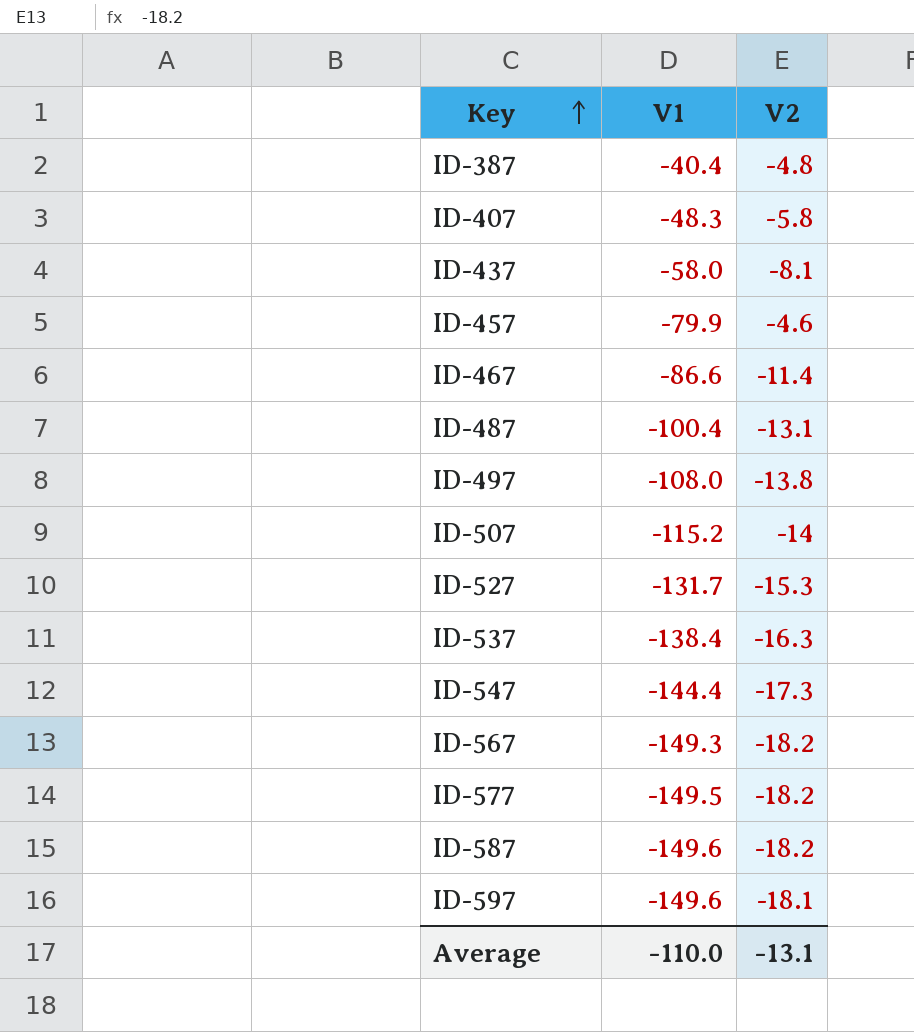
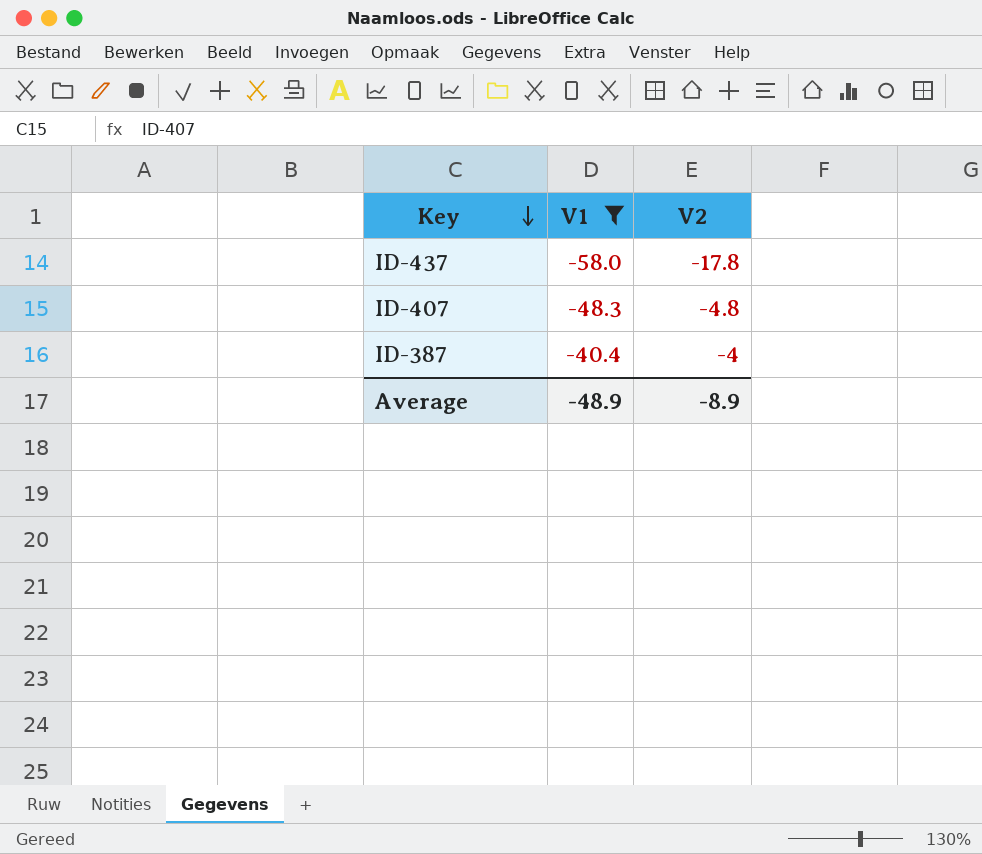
filter: none -> V1 >= -58.0
row order: Key ascending -> Key descending
ID-437 | V2: -8.1 -> -17.8
ID-407 | V2: -5.8 -> -4.8
ID-387 | V2: -4.8 -> -4
Average | V1: -110.0 -> -48.9
Average | V2: -13.1 -> -8.9

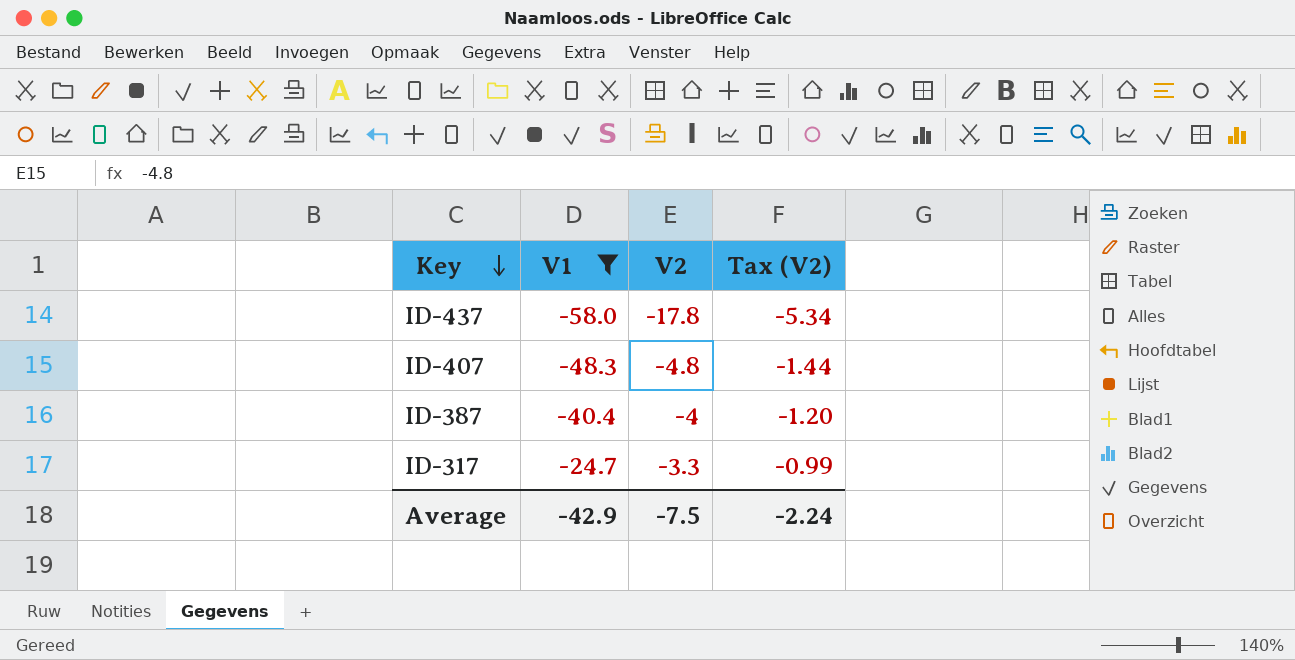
column Tax (V2) | formula: none -> [V2] * 0.3
row ID-317: none -> -24.7 | -3.3 | -0.99
Average | V1: -48.9 -> -42.9
Average | V2: -8.9 -> -7.5

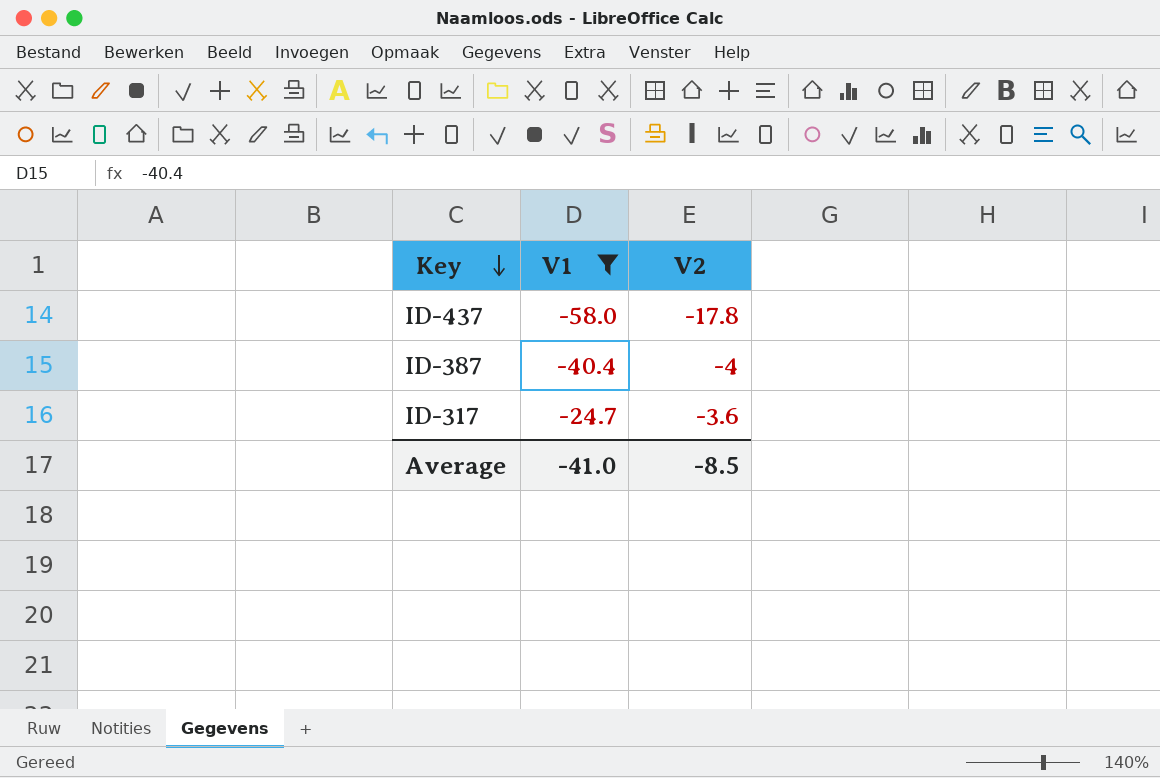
column Tax (V2) | formula: [V2] * 0.3 -> none
row ID-407: -48.3 | -4.8 | -1.44 -> none
ID-317 | V2: -3.3 -> -3.6
Average | V1: -42.9 -> -41.0
Average | V2: -7.5 -> -8.5

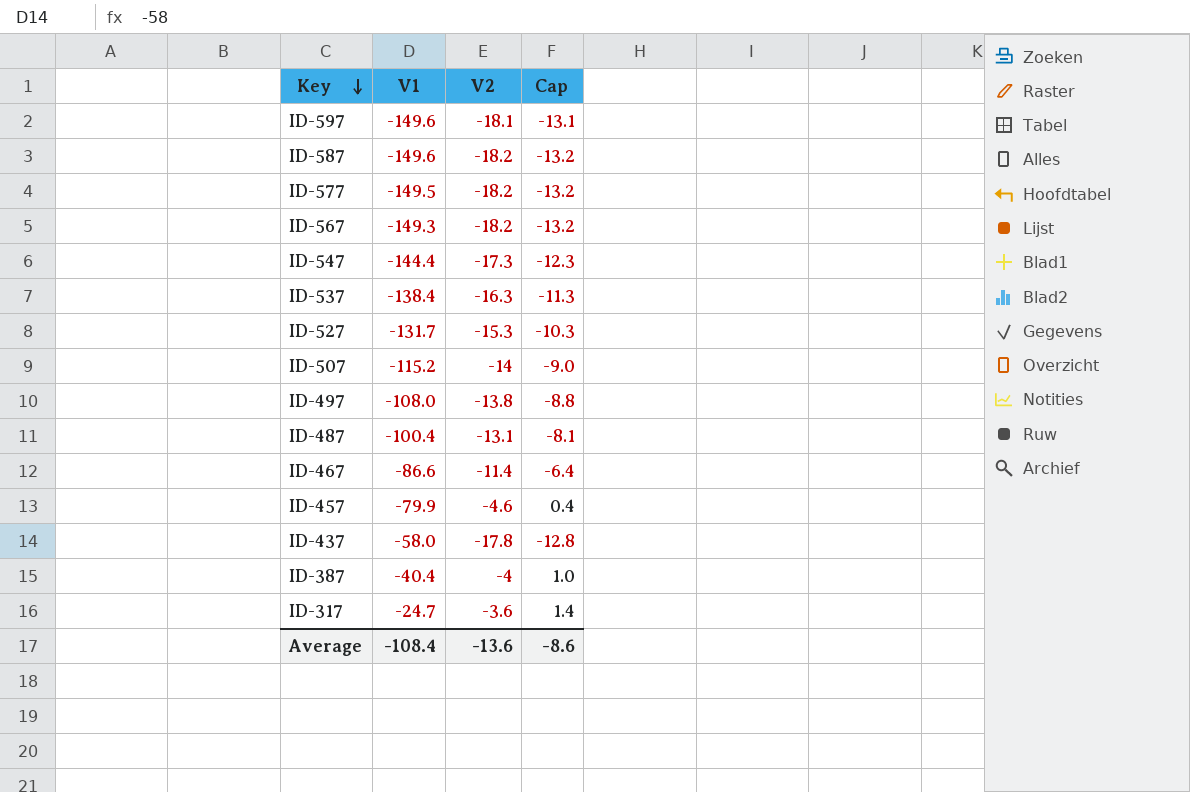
filter: V1 >= -58.0 -> none
column Cap | formula: none -> [V2] + 5
Average | V1: -41.0 -> -108.4
Average | V2: -8.5 -> -13.6

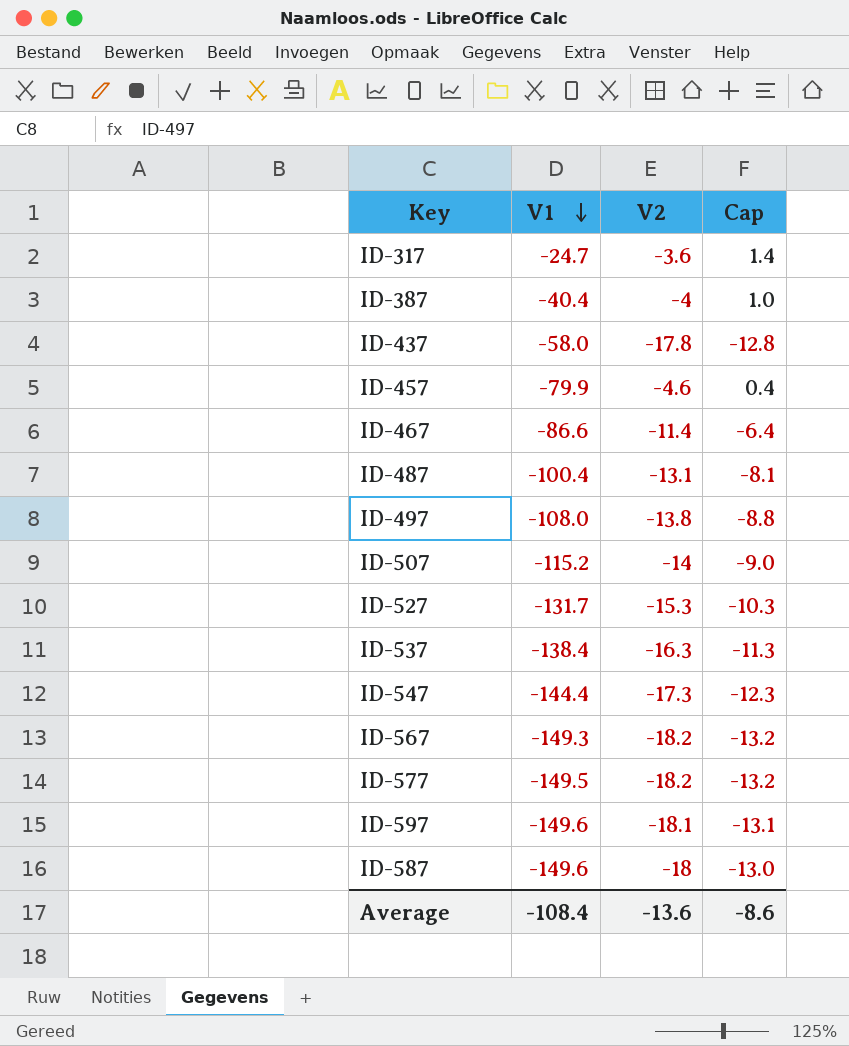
row order: Key descending -> V1 descending
ID-587 | V2: -18.2 -> -18
ID-587 | Cap: -13.2 -> -13.0

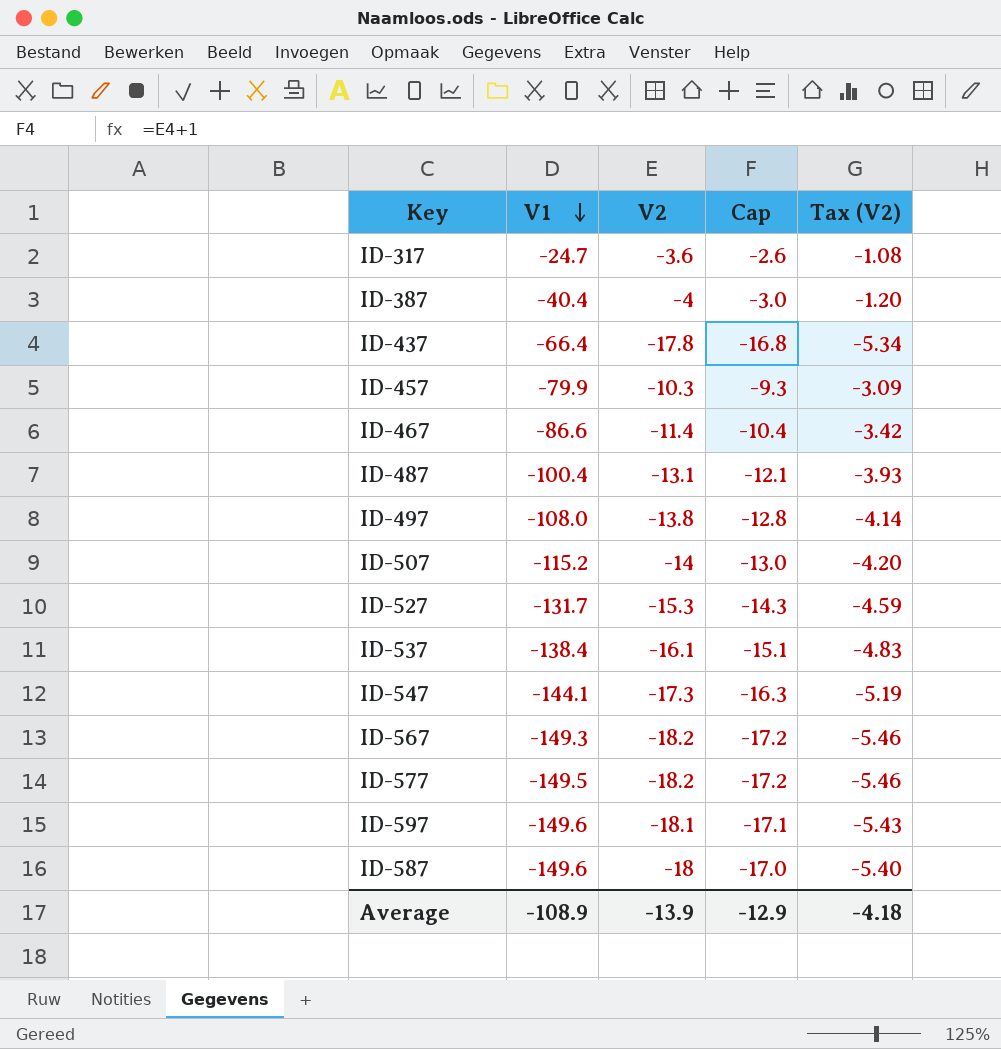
column Cap | formula: [V2] + 5 -> [V2] + 1
column Tax (V2) | formula: none -> [V2] * 0.3
ID-437 | V1: -58.0 -> -66.4
ID-457 | V2: -4.6 -> -10.3
ID-537 | V2: -16.3 -> -16.1
ID-547 | V1: -144.4 -> -144.1
Average | V1: -108.4 -> -108.9
Average | V2: -13.6 -> -13.9
Average | Cap: -8.6 -> -12.9

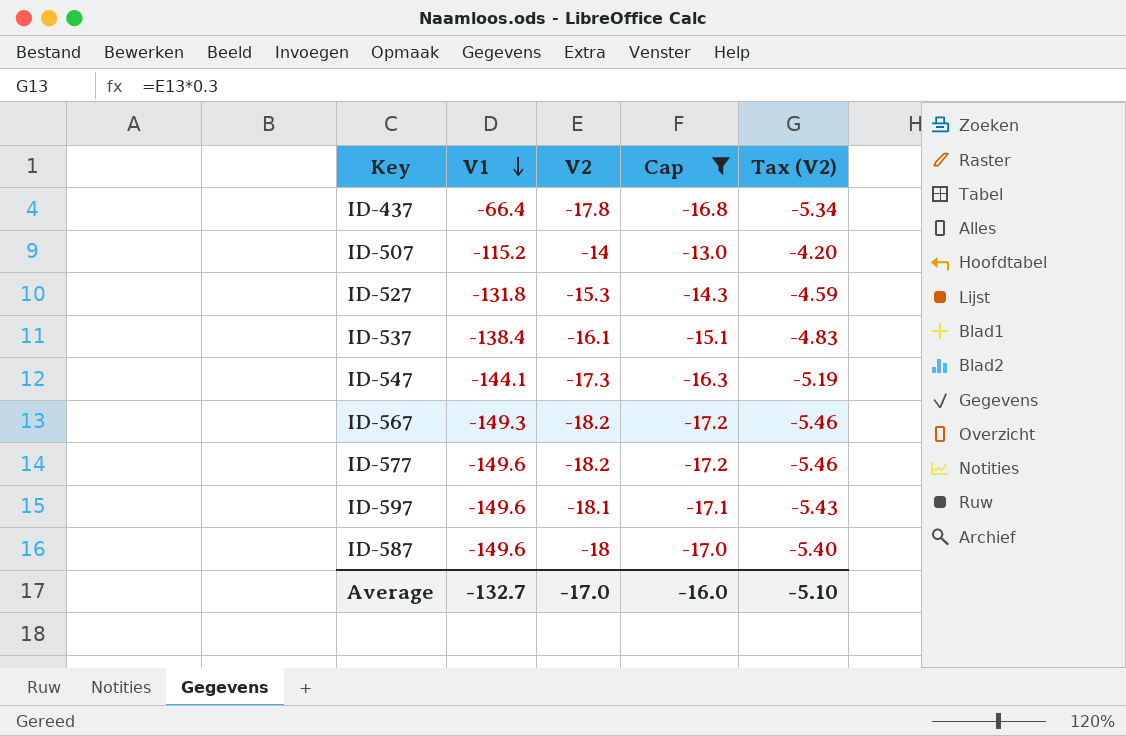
filter: none -> Cap <= -13.0
ID-527 | V1: -131.7 -> -131.8
ID-577 | V1: -149.5 -> -149.6
Average | V1: -108.9 -> -132.7
Average | V2: -13.9 -> -17.0
Average | Cap: -12.9 -> -16.0
Average | Tax (V2): -4.18 -> -5.10

